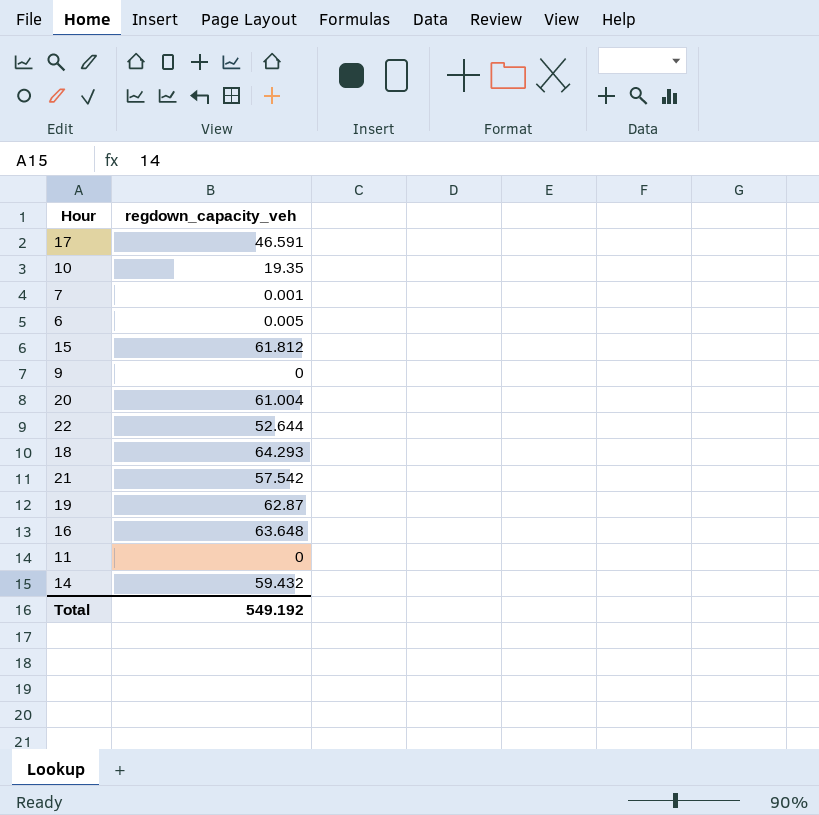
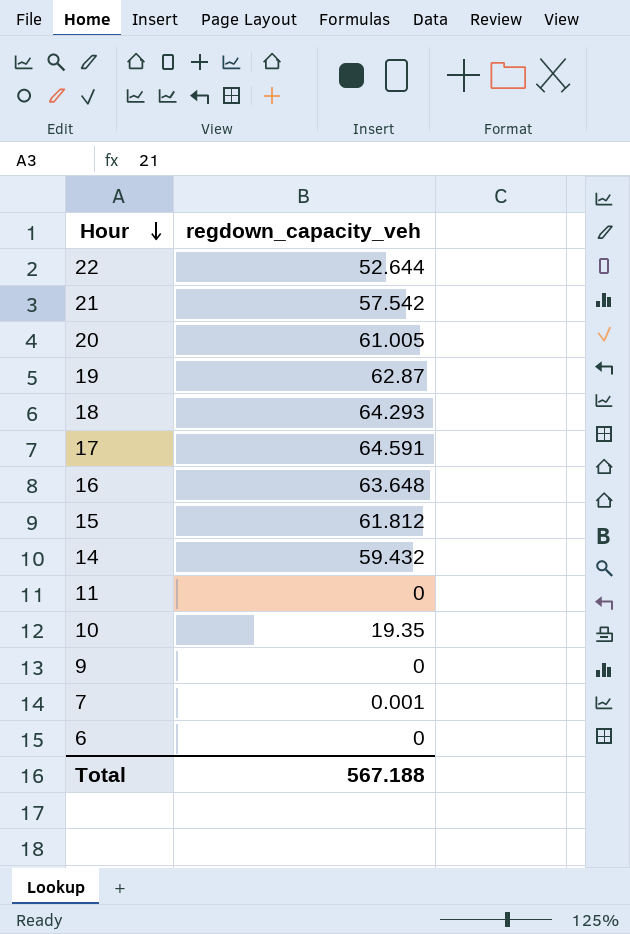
row order: none -> Hour descending
20 | regdown_capacity_veh: 61.004 -> 61.005
17 | regdown_capacity_veh: 46.591 -> 64.591
6 | regdown_capacity_veh: 0.005 -> 0
Total | regdown_capacity_veh: 549.192 -> 567.188

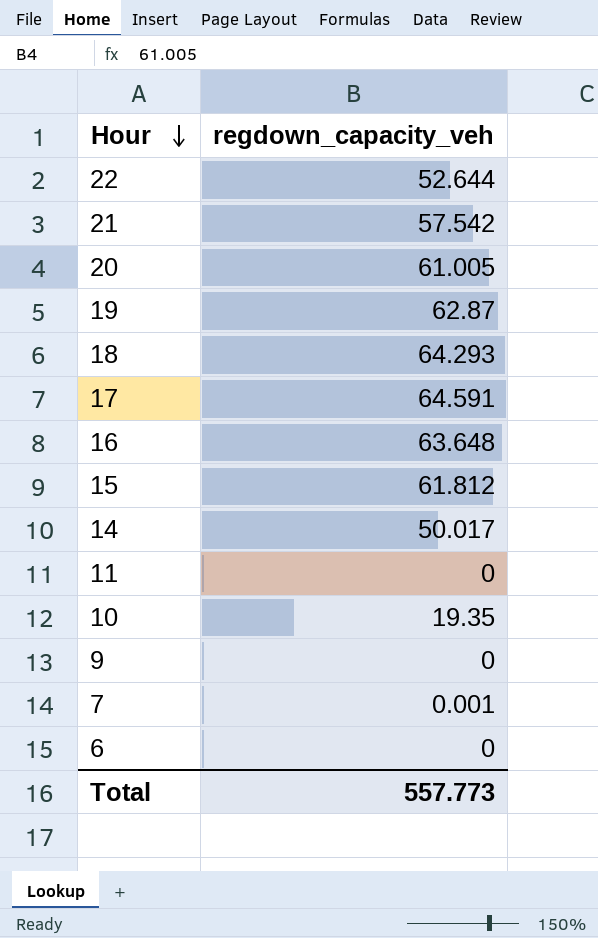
14 | regdown_capacity_veh: 59.432 -> 50.017
Total | regdown_capacity_veh: 567.188 -> 557.773

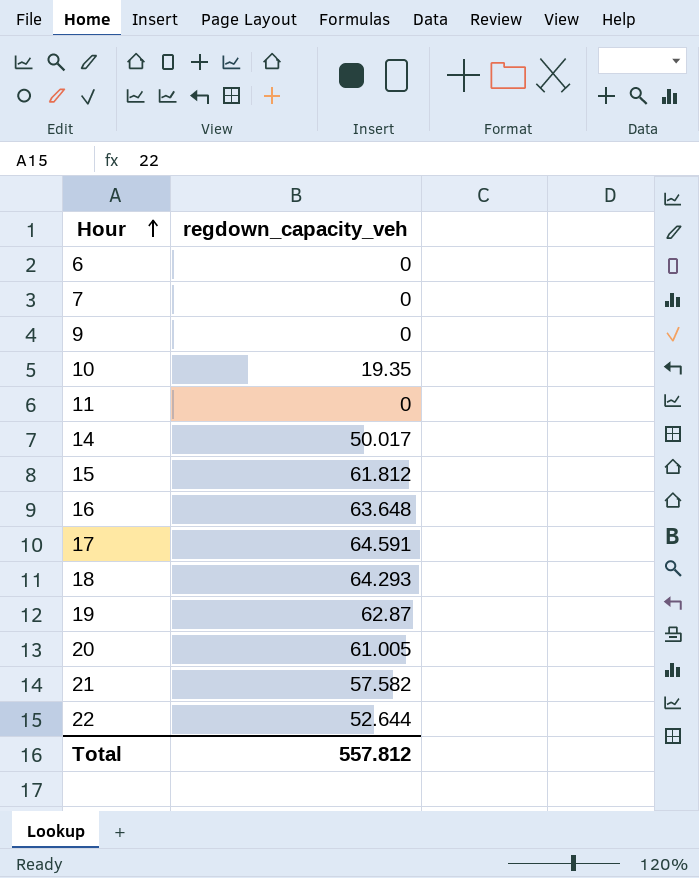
row order: Hour descending -> Hour ascending
7 | regdown_capacity_veh: 0.001 -> 0
21 | regdown_capacity_veh: 57.542 -> 57.582
Total | regdown_capacity_veh: 557.773 -> 557.812

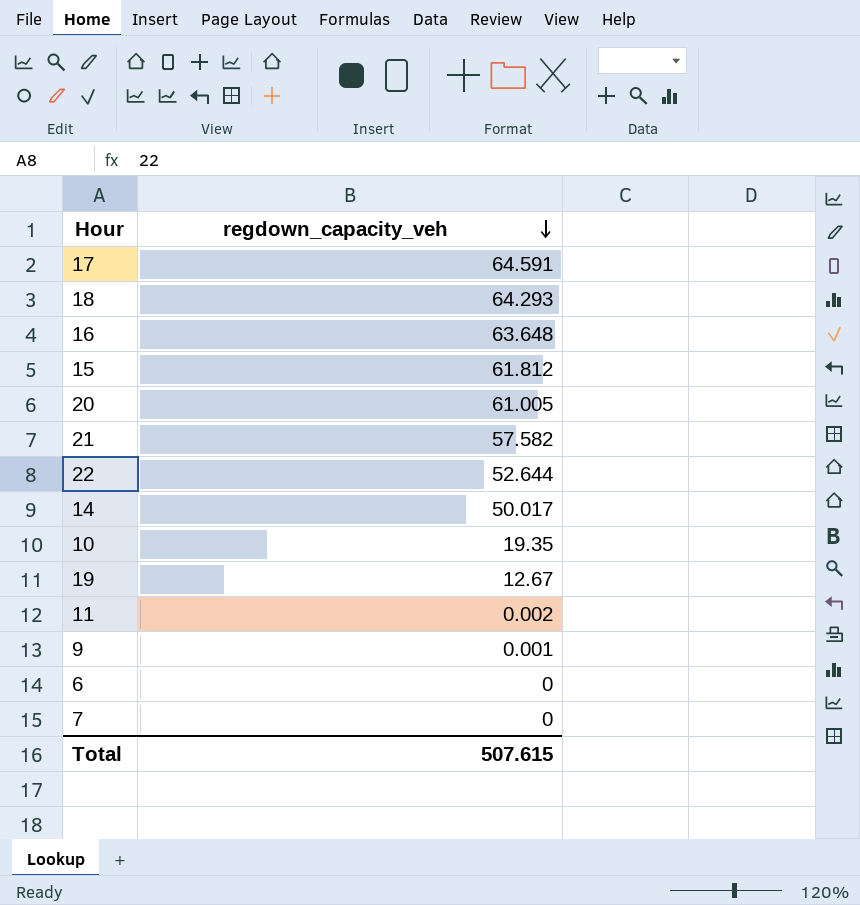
row order: Hour ascending -> regdown_capacity_veh descending
19 | regdown_capacity_veh: 62.87 -> 12.67
11 | regdown_capacity_veh: 0 -> 0.002
9 | regdown_capacity_veh: 0 -> 0.001
Total | regdown_capacity_veh: 557.812 -> 507.615

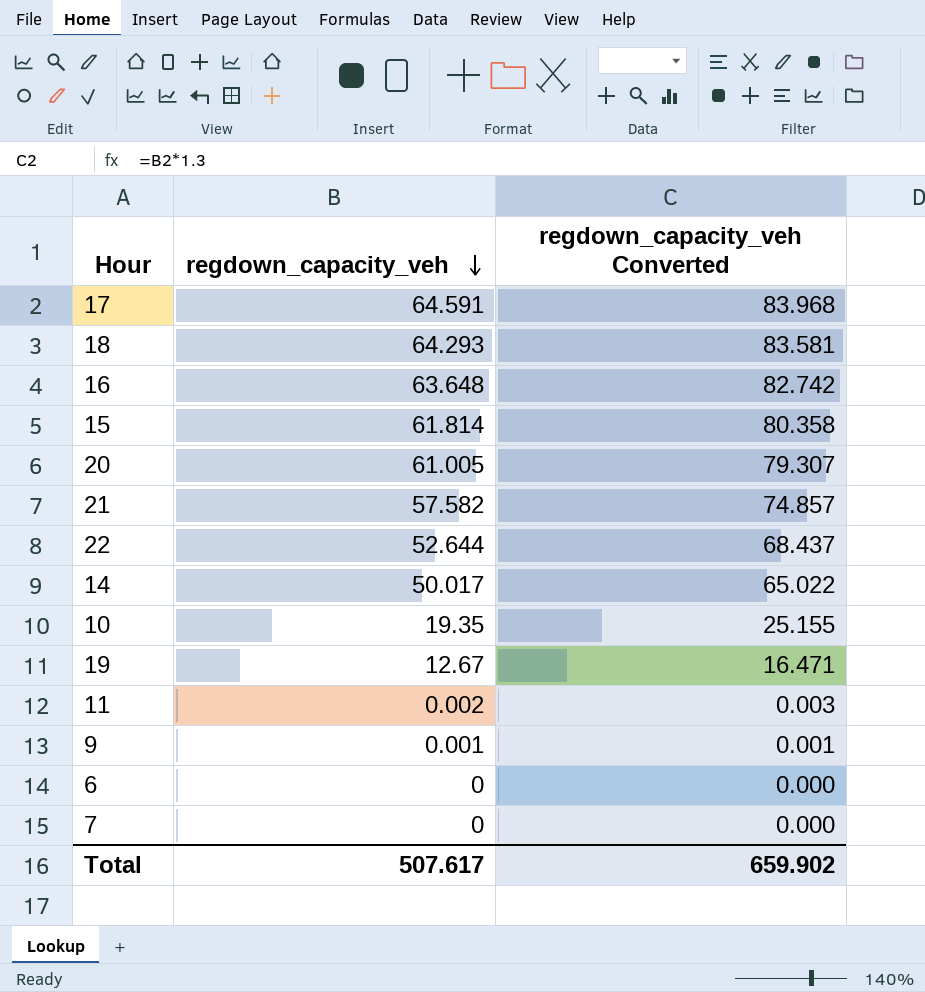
column regdown_capacity_veh Converted | formula: none -> [regdown_capacity_veh] * 1.3
15 | regdown_capacity_veh: 61.812 -> 61.814
Total | regdown_capacity_veh: 507.615 -> 507.617

